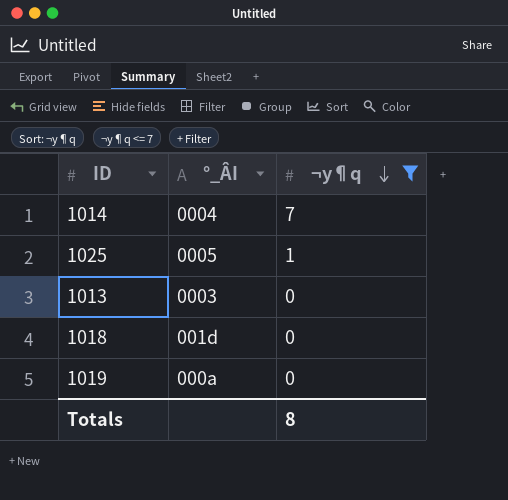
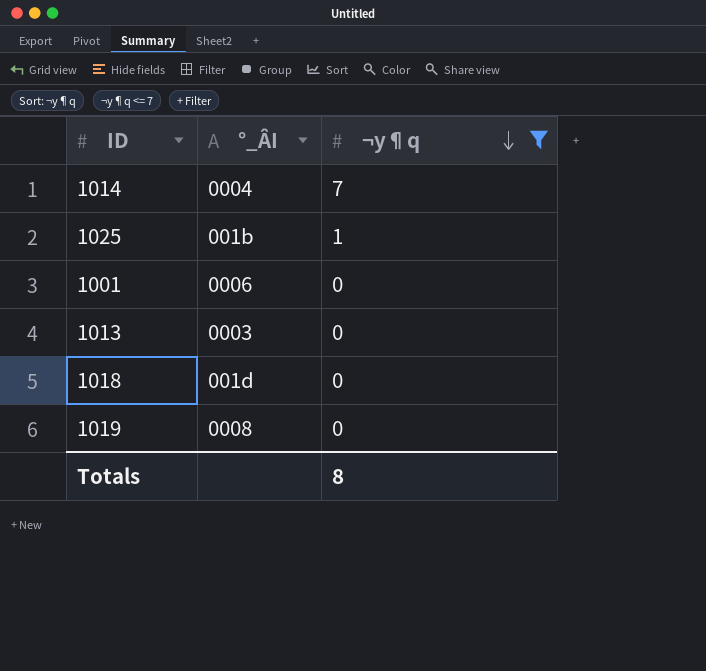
1025 | °_ÂI: 0005 -> 001b
row 1001: none -> 0006 | 0
1019 | °_ÂI: 000a -> 0008

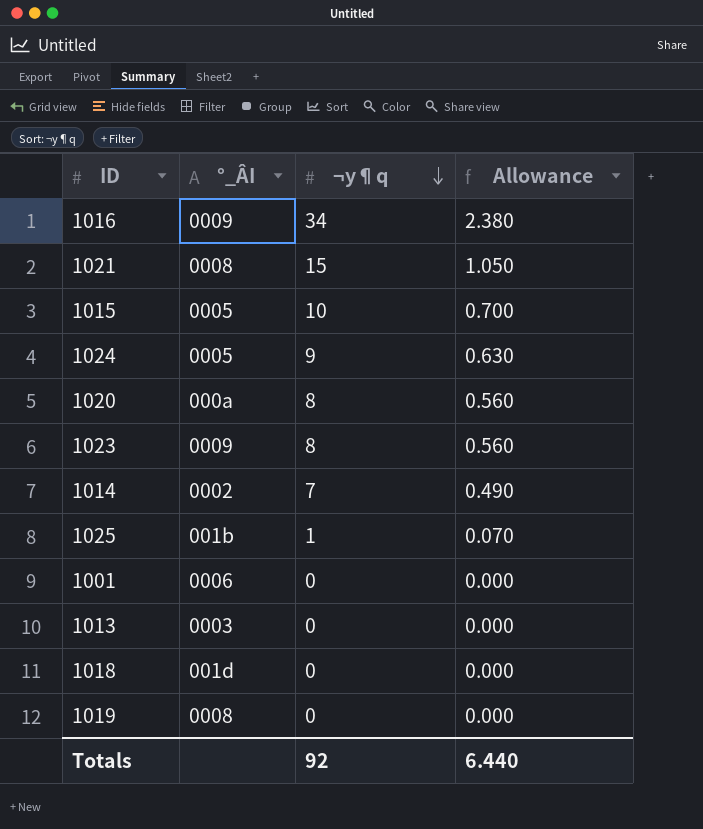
filter: ¬y¶q <= 7 -> none
column Allowance | formula: none -> [¬y¶q] * 0.07
1014 | °_ÂI: 0004 -> 0002
Totals | ¬y¶q: 8 -> 92

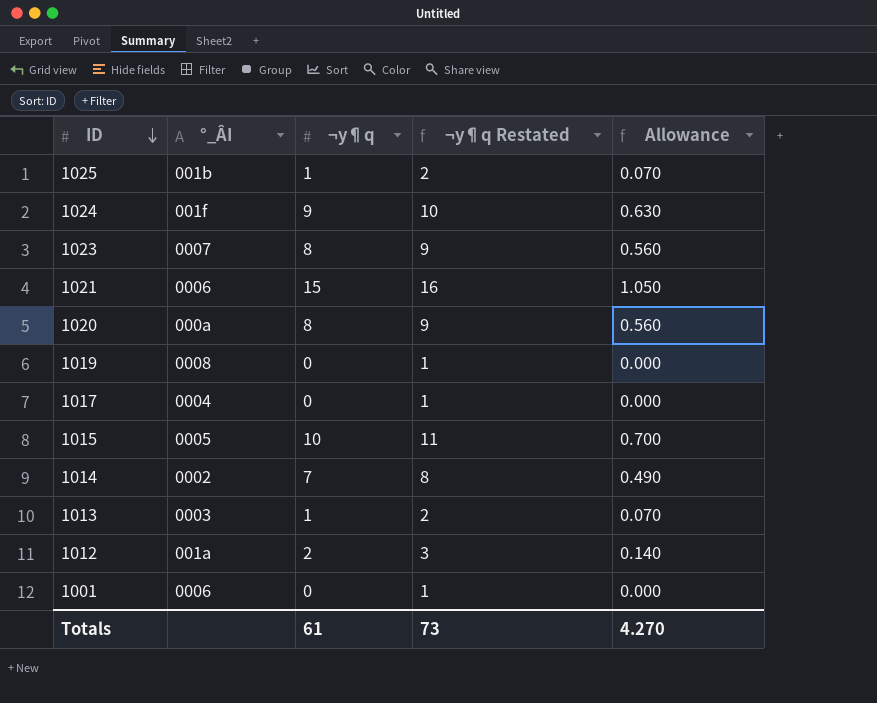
row order: ¬y¶q descending -> ID descending
column ¬y¶q Restated | formula: none -> [¬y¶q] + 1
row 1016: 0009 | 34 | 2.380 -> none
row 1018: 001d | 0 | 0.000 -> none
1024 | °_ÂI: 0005 -> 001f
1023 | °_ÂI: 0009 -> 0007
1021 | °_ÂI: 0008 -> 0006
row 1017: none -> 0004 | 0 | 1 | 0.000
1013 | ¬y¶q: 0 -> 1
1013 | Allowance: 0.000 -> 0.070
row 1012: none -> 001a | 2 | 3 | 0.140
Totals | ¬y¶q: 92 -> 61
Totals | Allowance: 6.440 -> 4.270

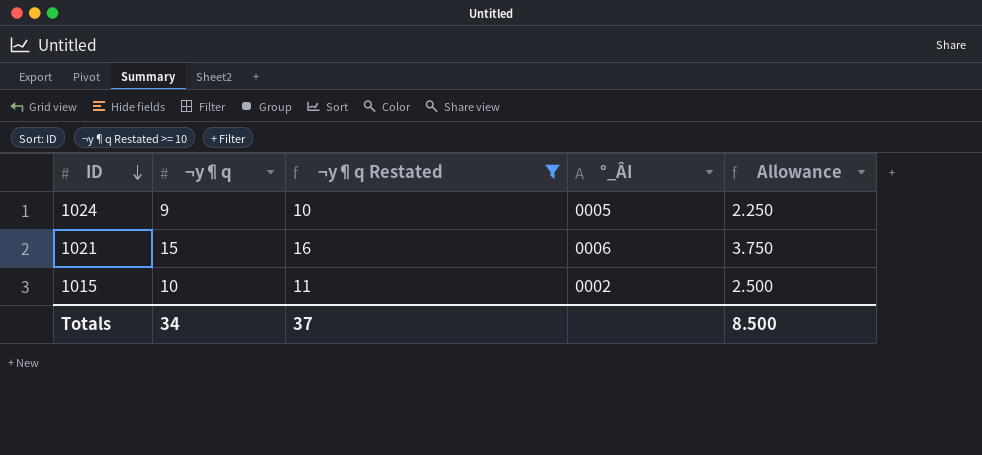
filter: none -> ¬y¶q Restated >= 10
column °_ÂI | position: 2 -> 4
column Allowance | formula: [¬y¶q] * 0.07 -> [¬y¶q] * 0.25
1024 | °_ÂI: 001f -> 0005
1015 | °_ÂI: 0005 -> 0002
Totals | ¬y¶q: 61 -> 34
Totals | ¬y¶q Restated: 73 -> 37
Totals | Allowance: 4.270 -> 8.500

